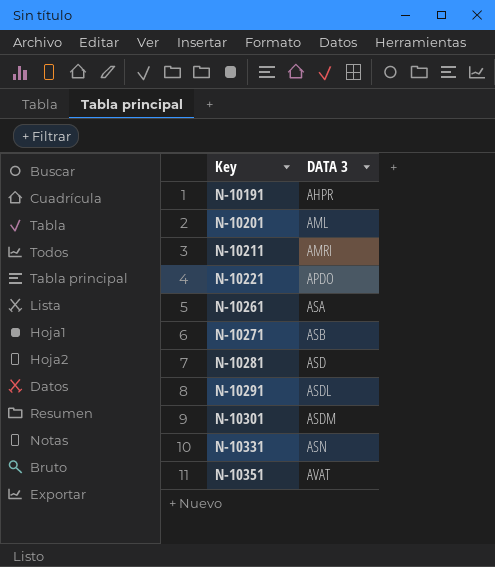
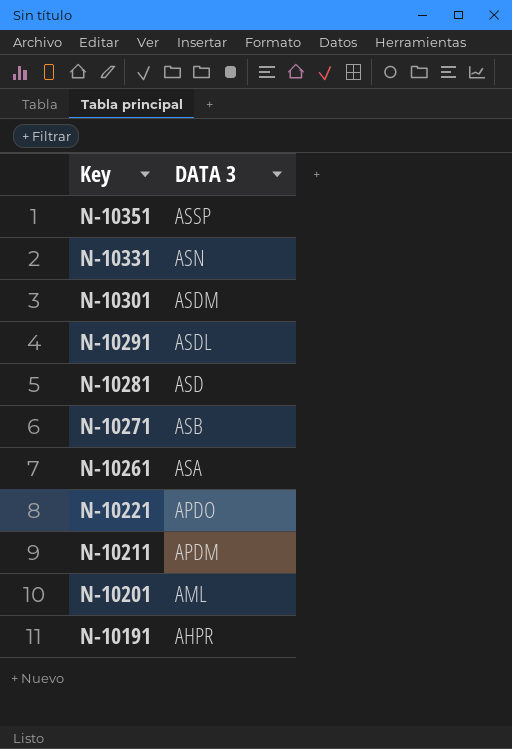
row order: Key ascending -> Key descending
N-10351 | DATA 3: AVAT -> ASSP
N-10211 | DATA 3: AMRI -> APDM

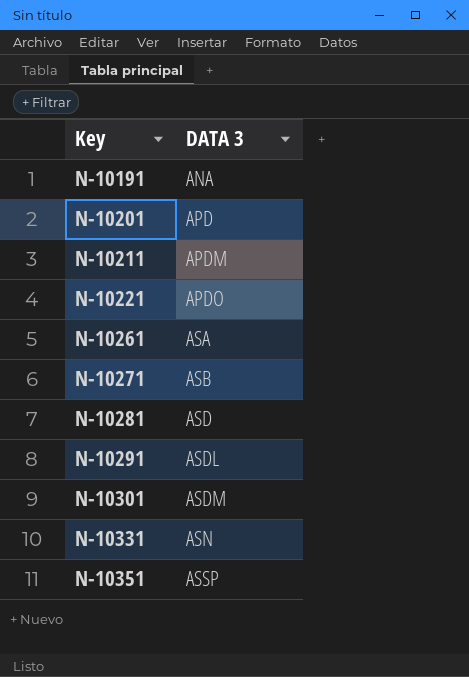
row order: Key descending -> Key ascending
N-10191 | DATA 3: AHPR -> ANA
N-10201 | DATA 3: AML -> APD

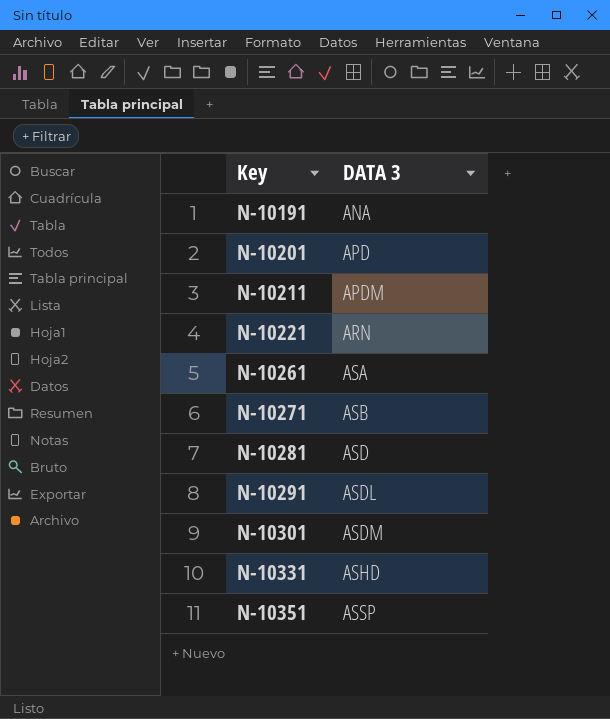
N-10221 | DATA 3: APDO -> ARN
N-10331 | DATA 3: ASN -> ASHD

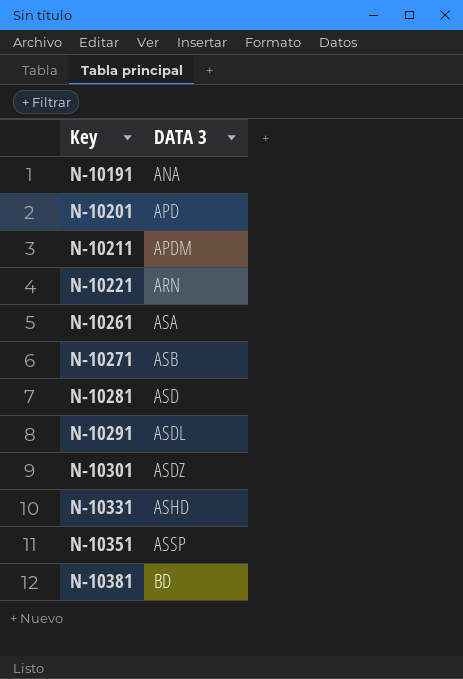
N-10301 | DATA 3: ASDM -> ASDZ
row N-10381: none -> BD

